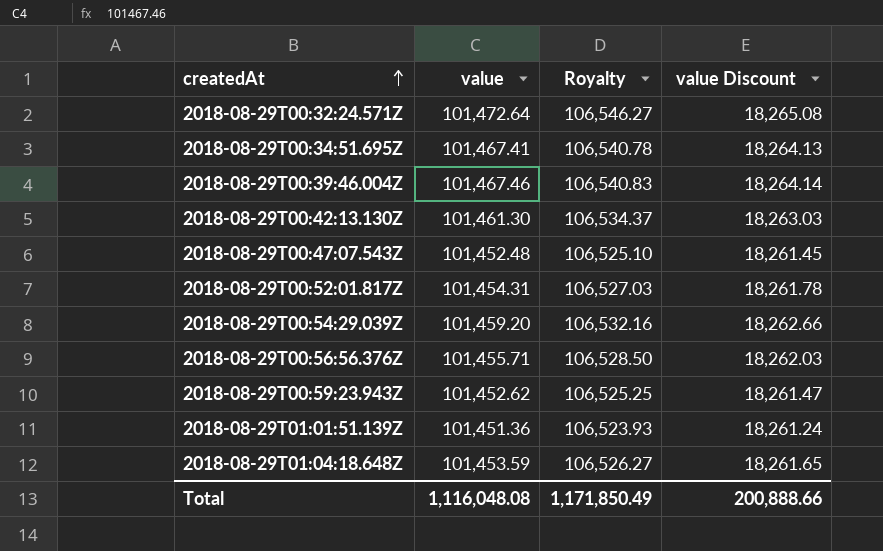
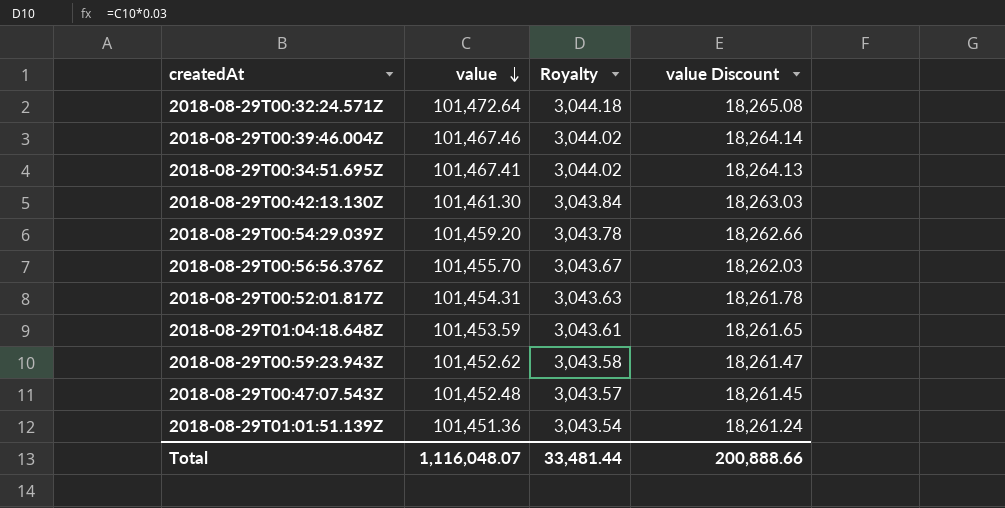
row order: createdAt ascending -> value descending
column Royalty | formula: [value] * 1.05 -> [value] * 0.03
2018-08-29T00:56:56.376Z | value: 101,455.71 -> 101,455.70
Total | value: 1,116,048.08 -> 1,116,048.07
Total | Royalty: 1,171,850.49 -> 33,481.44

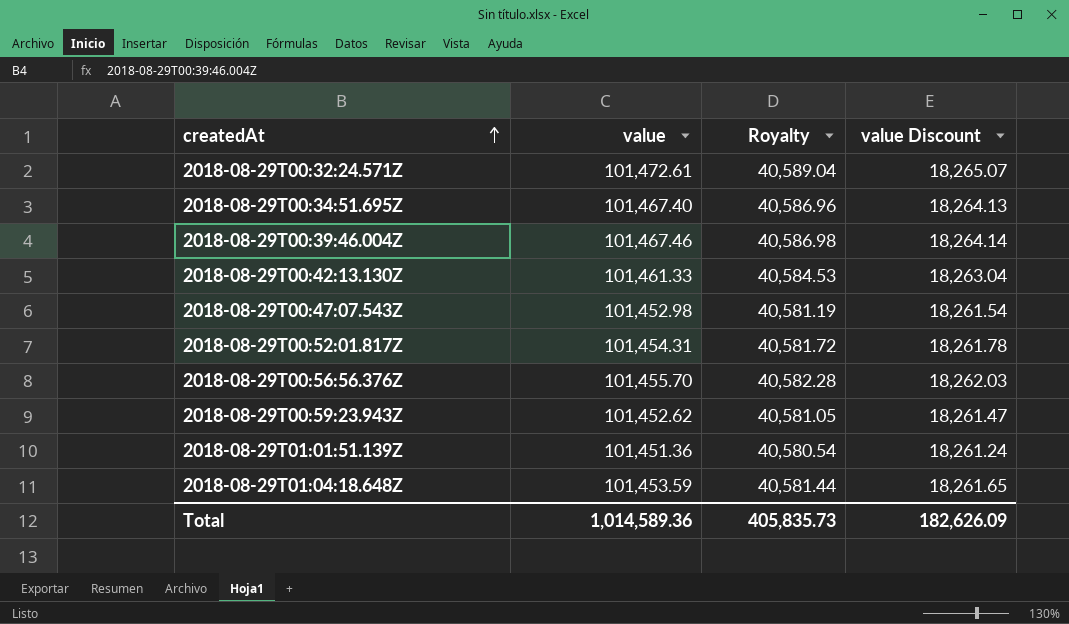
row order: value descending -> createdAt ascending
column Royalty | formula: [value] * 0.03 -> [value] * 0.4
row 2018-08-29T00:54:29.039Z: 101,459.20 | 3,043.78 | 18,262.66 -> none
2018-08-29T00:32:24.571Z | value: 101,472.64 -> 101,472.61
2018-08-29T00:32:24.571Z | value Discount: 18,265.08 -> 18,265.07
2018-08-29T00:34:51.695Z | value: 101,467.41 -> 101,467.40
2018-08-29T00:42:13.130Z | value: 101,461.30 -> 101,461.33
2018-08-29T00:42:13.130Z | value Discount: 18,263.03 -> 18,263.04
2018-08-29T00:47:07.543Z | value: 101,452.48 -> 101,452.98
2018-08-29T00:47:07.543Z | value Discount: 18,261.45 -> 18,261.54
Total | value: 1,116,048.07 -> 1,014,589.36
Total | Royalty: 33,481.44 -> 405,835.73
Total | value Discount: 200,888.66 -> 182,626.09

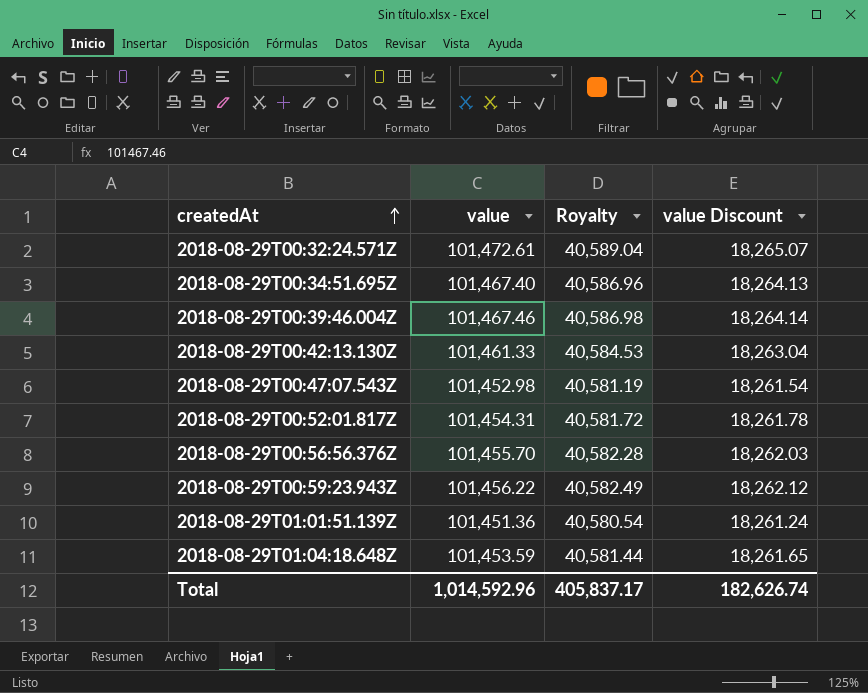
2018-08-29T00:59:23.943Z | value: 101,452.62 -> 101,456.22
2018-08-29T00:59:23.943Z | Royalty: 40,581.05 -> 40,582.49
2018-08-29T00:59:23.943Z | value Discount: 18,261.47 -> 18,262.12
Total | value: 1,014,589.36 -> 1,014,592.96
Total | Royalty: 405,835.73 -> 405,837.17
Total | value Discount: 182,626.09 -> 182,626.74

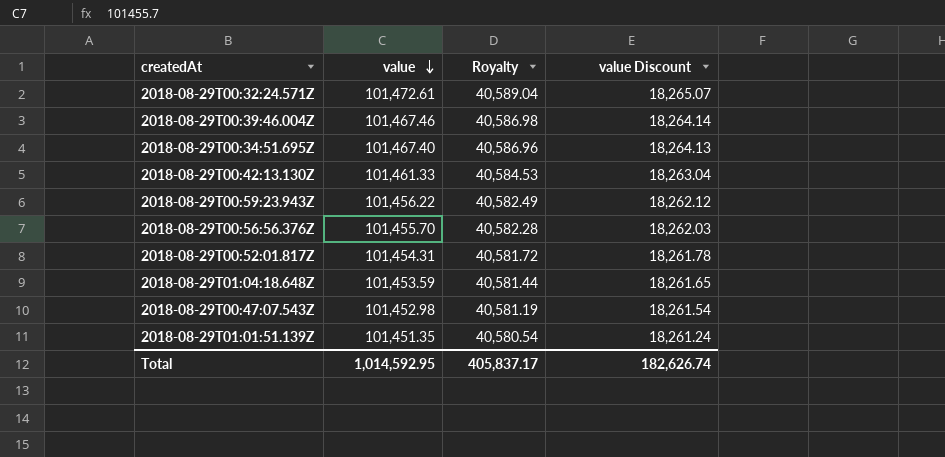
row order: createdAt ascending -> value descending
2018-08-29T01:01:51.139Z | value: 101,451.36 -> 101,451.35
Total | value: 1,014,592.96 -> 1,014,592.95

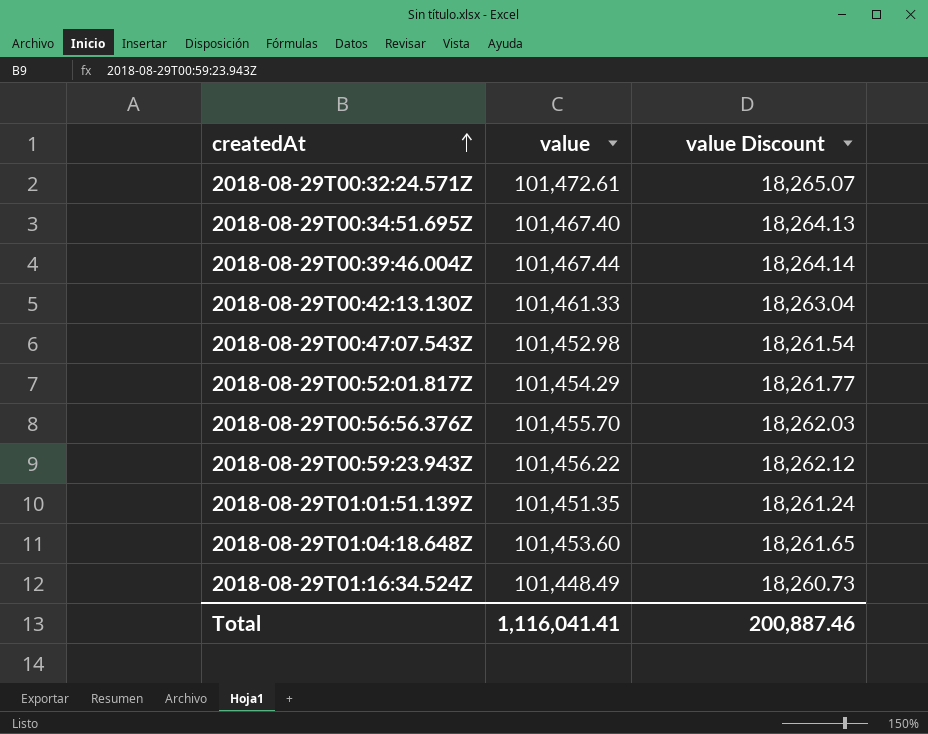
row order: value descending -> createdAt ascending
column Royalty | formula: [value] * 0.4 -> none
2018-08-29T00:39:46.004Z | value: 101,467.46 -> 101,467.44
2018-08-29T00:52:01.817Z | value: 101,454.31 -> 101,454.29
2018-08-29T00:52:01.817Z | value Discount: 18,261.78 -> 18,261.77
2018-08-29T01:04:18.648Z | value: 101,453.59 -> 101,453.60
row 2018-08-29T01:16:34.524Z: none -> 101,448.49 | 18,260.73
Total | value: 1,014,592.95 -> 1,116,041.41
Total | value Discount: 182,626.74 -> 200,887.46

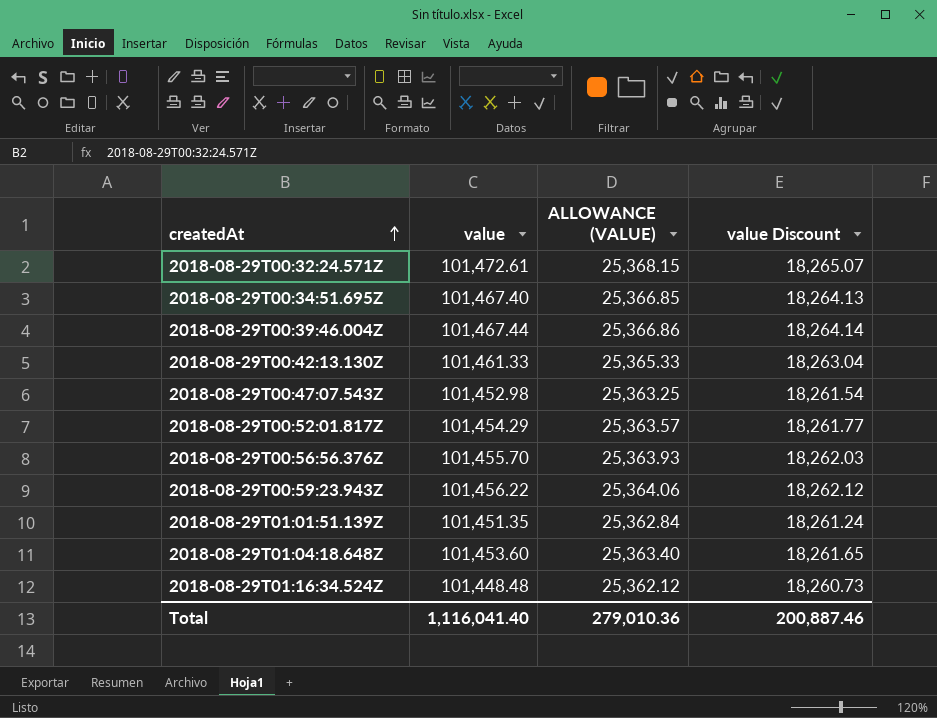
column ALLOWANCE (VALUE) | formula: none -> [value] * 0.25
2018-08-29T01:16:34.524Z | value: 101,448.49 -> 101,448.48
Total | value: 1,116,041.41 -> 1,116,041.40

